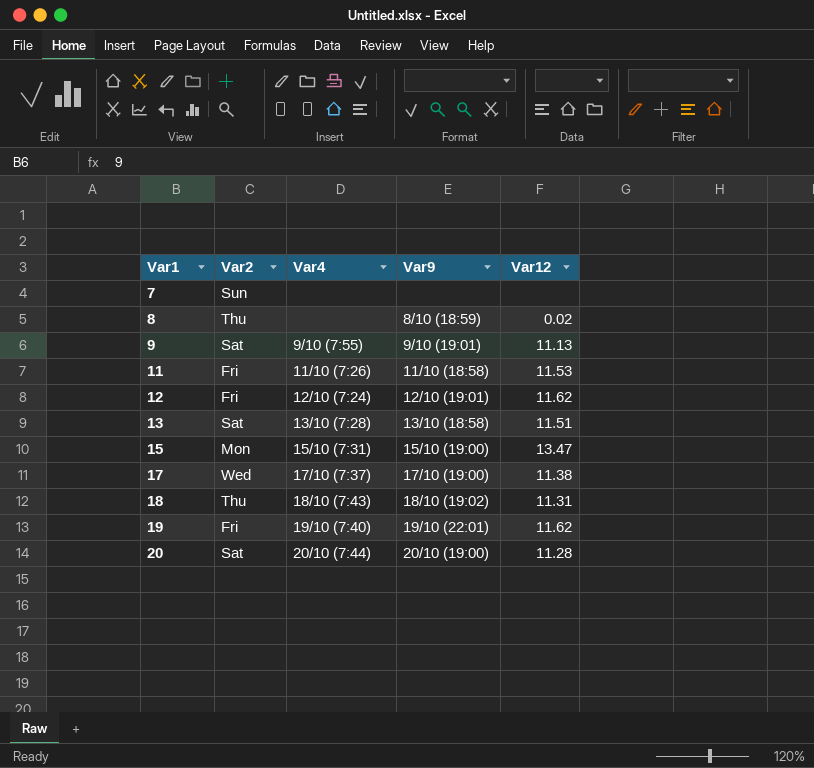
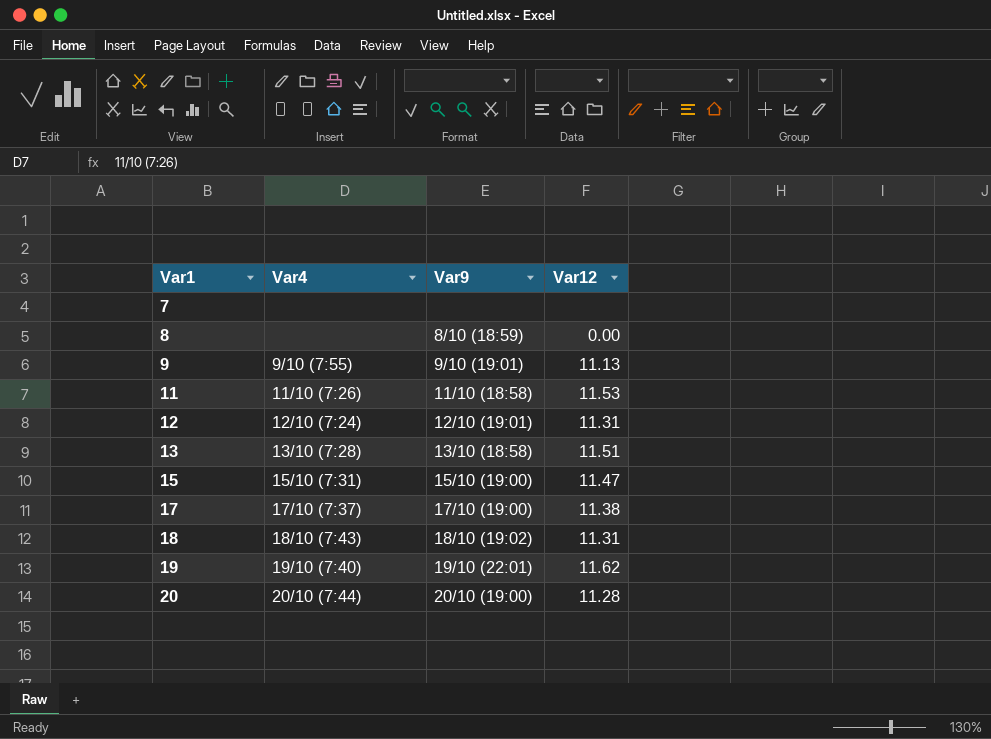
column Var2 | position: 2 -> none
8 | Var12: 0.02 -> 0.00
12 | Var12: 11.62 -> 11.31
15 | Var12: 13.47 -> 11.47

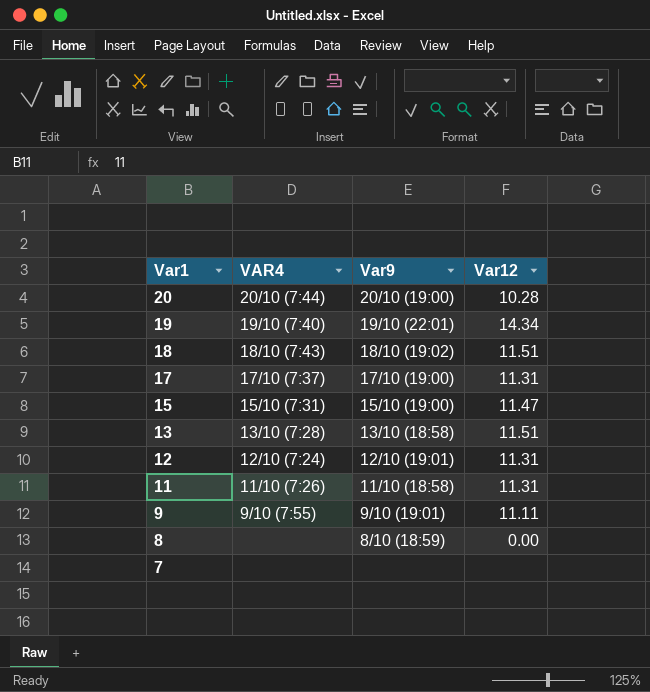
row order: Var1 ascending -> Var1 descending
column name: Var4 -> VAR4
20 | Var12: 11.28 -> 10.28
19 | Var12: 11.62 -> 14.34
18 | Var12: 11.31 -> 11.51
17 | Var12: 11.38 -> 11.31
11 | Var12: 11.53 -> 11.31
9 | Var12: 11.13 -> 11.11

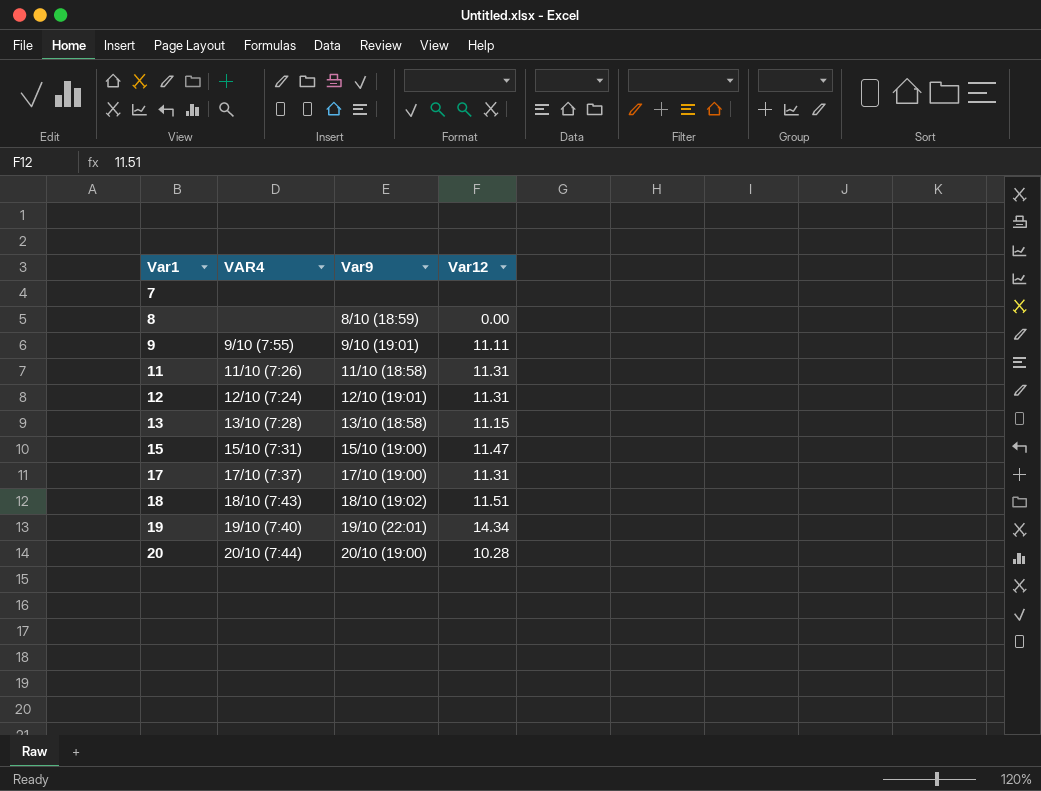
row order: Var1 descending -> Var1 ascending
13 | Var12: 11.51 -> 11.15

